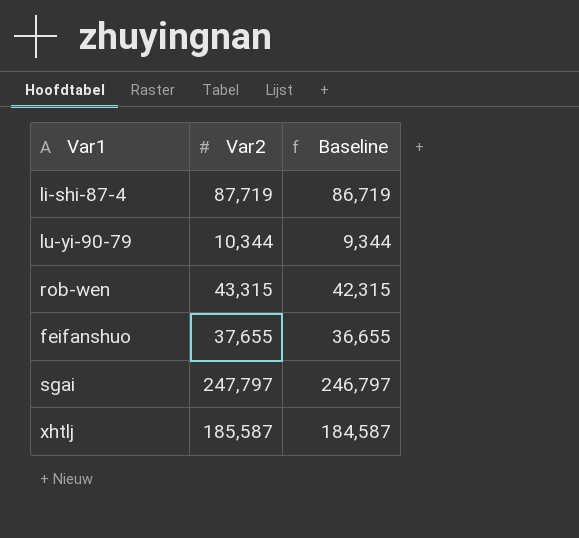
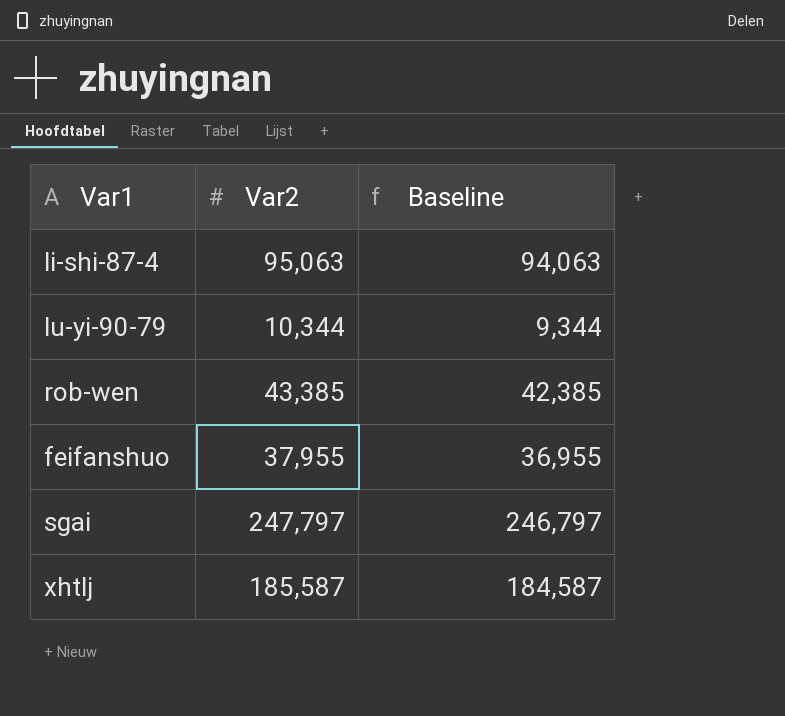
li-shi-87-4 | Var2: 87,719 -> 95,063
li-shi-87-4 | Baseline: 86,719 -> 94,063
rob-wen | Var2: 43,315 -> 43,385
rob-wen | Baseline: 42,315 -> 42,385
feifanshuo | Var2: 37,655 -> 37,955
feifanshuo | Baseline: 36,655 -> 36,955

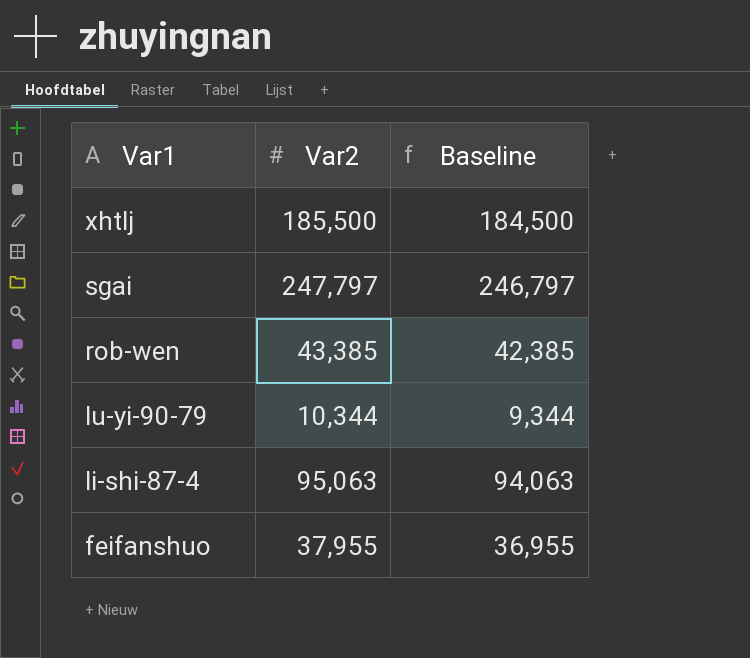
row order: none -> Var1 descending
xhtlj | Var2: 185,587 -> 185,500
xhtlj | Baseline: 184,587 -> 184,500

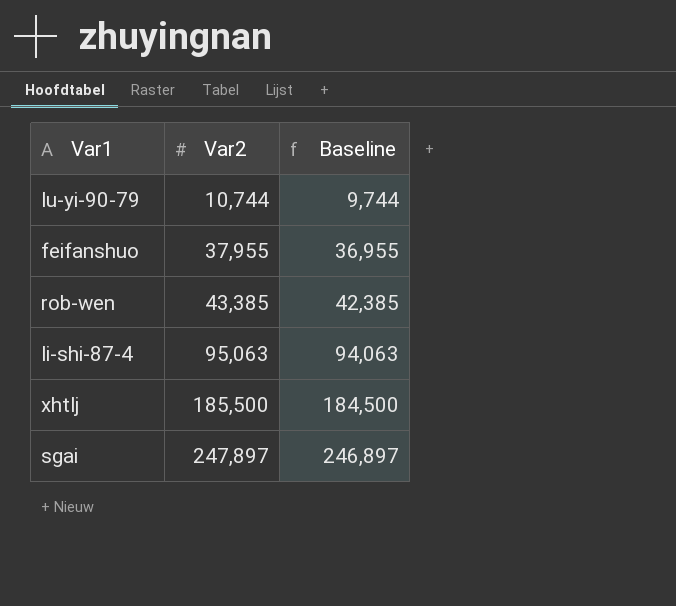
row order: Var1 descending -> Var2 ascending
lu-yi-90-79 | Var2: 10,344 -> 10,744
lu-yi-90-79 | Baseline: 9,344 -> 9,744
sgai | Var2: 247,797 -> 247,897
sgai | Baseline: 246,797 -> 246,897

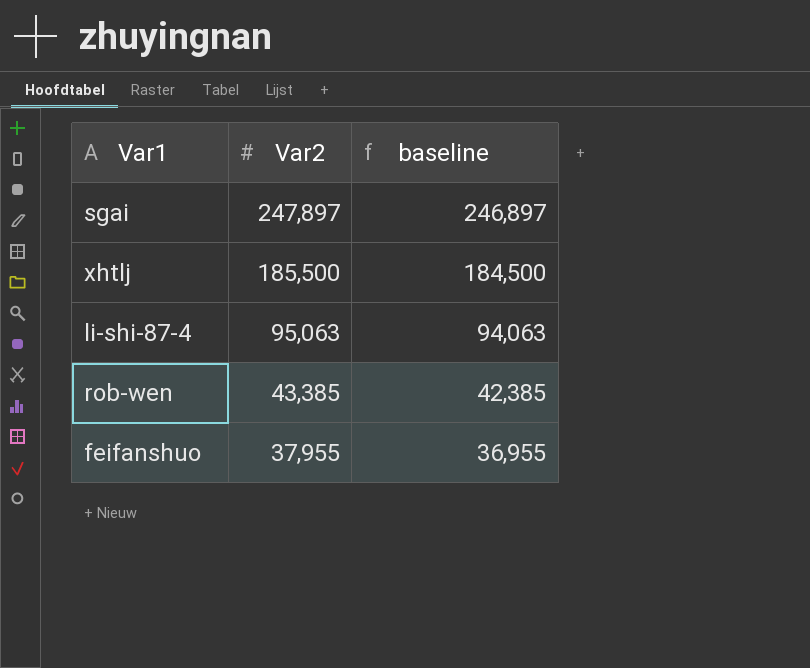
row order: Var2 ascending -> Var2 descending
column name: Baseline -> baseline
row lu-yi-90-79: 10,744 | 9,744 -> none

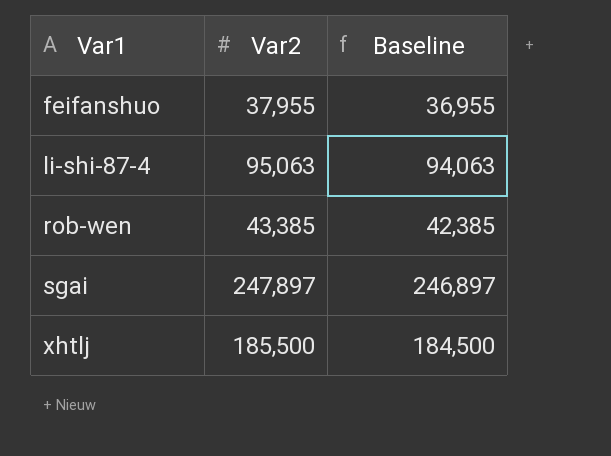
row order: Var2 descending -> Var1 ascending
column name: baseline -> Baseline

